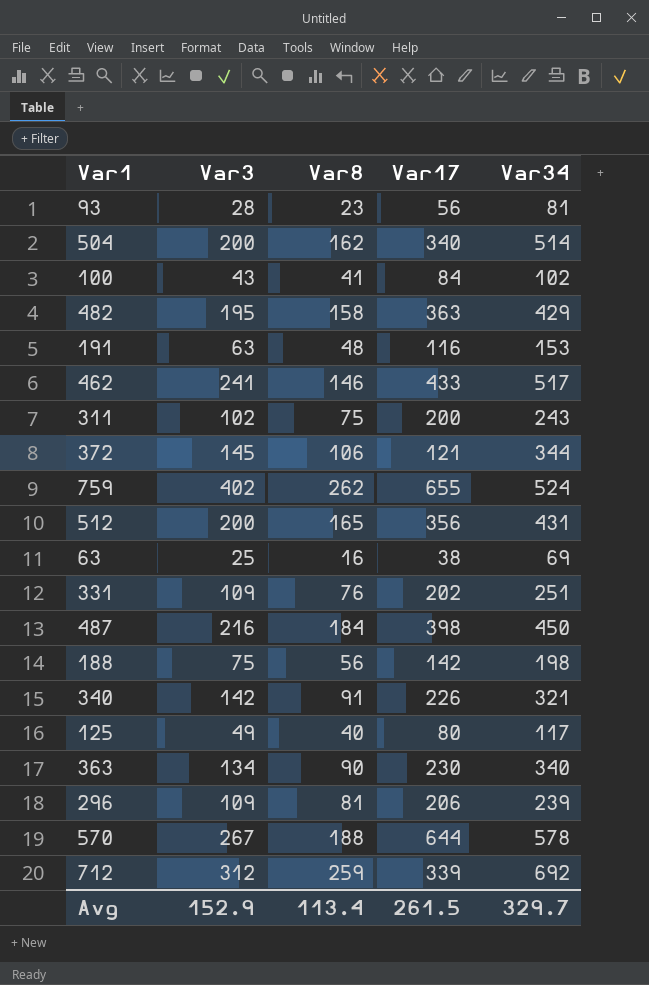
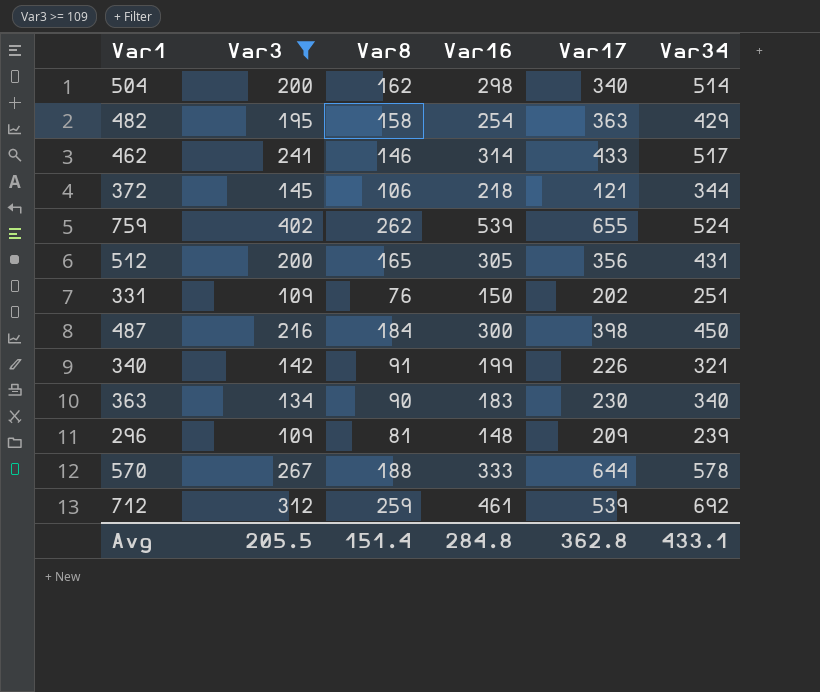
filter: none -> Var3 >= 109
column Var16 | position: none -> 4
296 | Var17: 206 -> 209
712 | Var17: 339 -> 539
Avg | Var3: 152.9 -> 205.5
Avg | Var8: 113.4 -> 151.4
Avg | Var17: 261.5 -> 362.8
Avg | Var34: 329.7 -> 433.1

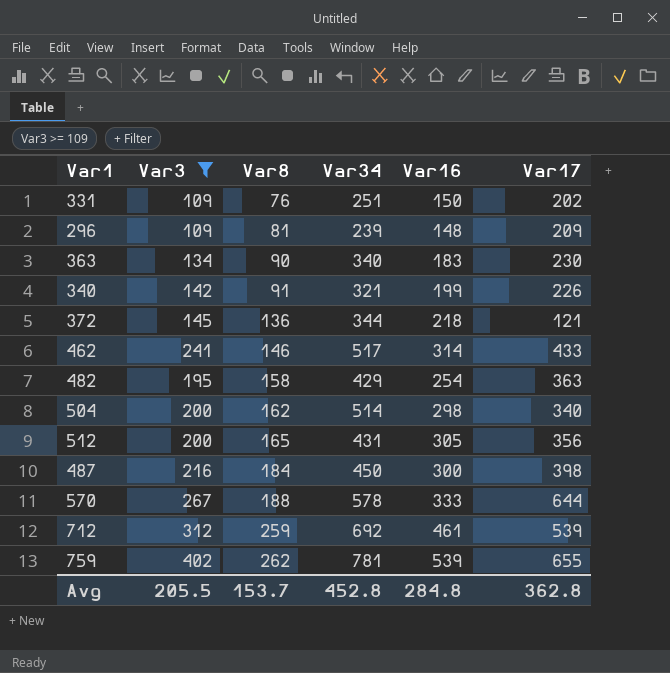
row order: none -> Var8 ascending
column Var34 | position: 6 -> 4
372 | Var8: 106 -> 136
759 | Var34: 524 -> 781
Avg | Var8: 151.4 -> 153.7
Avg | Var34: 433.1 -> 452.8

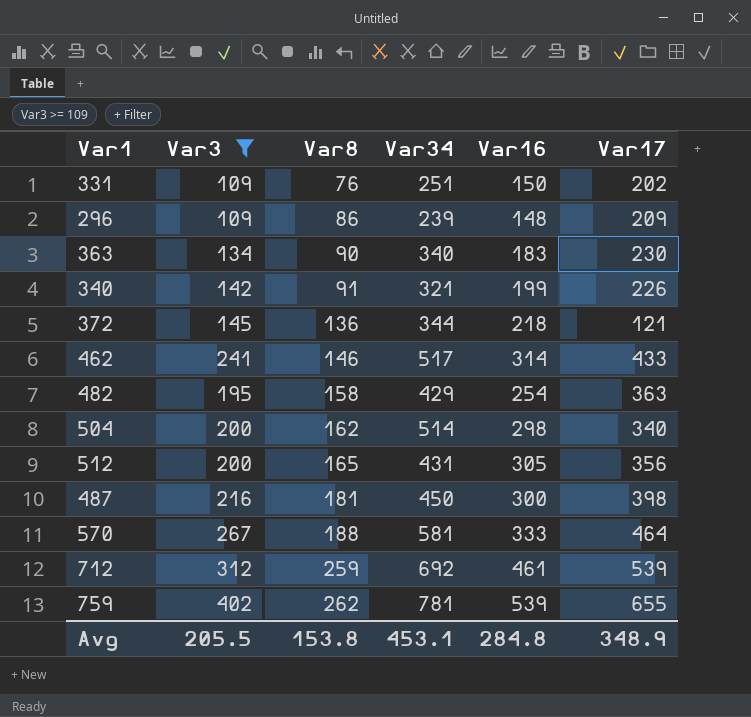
296 | Var8: 81 -> 86
487 | Var8: 184 -> 181
570 | Var34: 578 -> 581
570 | Var17: 644 -> 464
Avg | Var8: 153.7 -> 153.8
Avg | Var34: 452.8 -> 453.1
Avg | Var17: 362.8 -> 348.9

